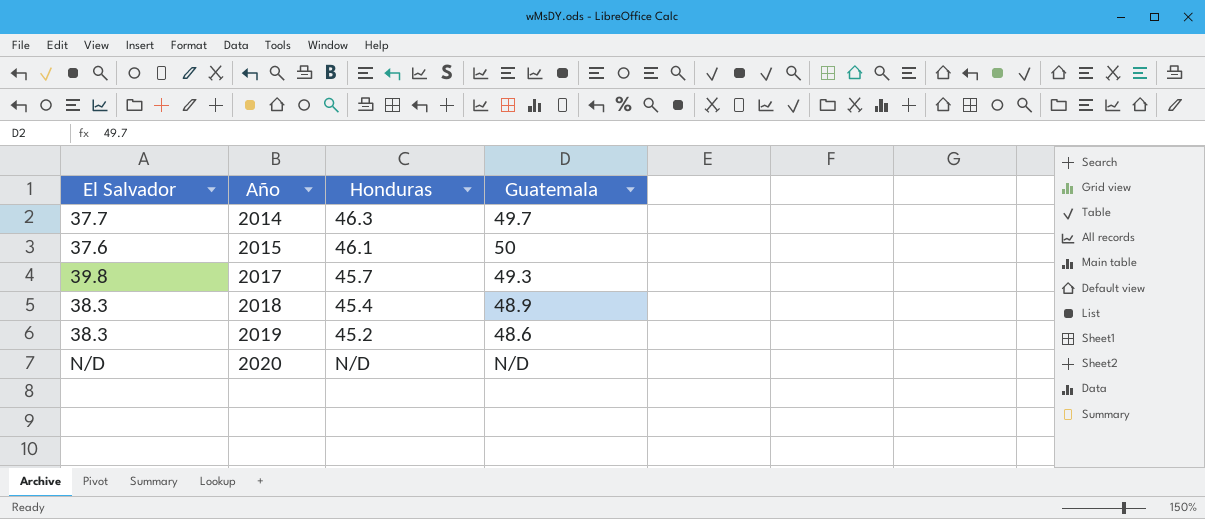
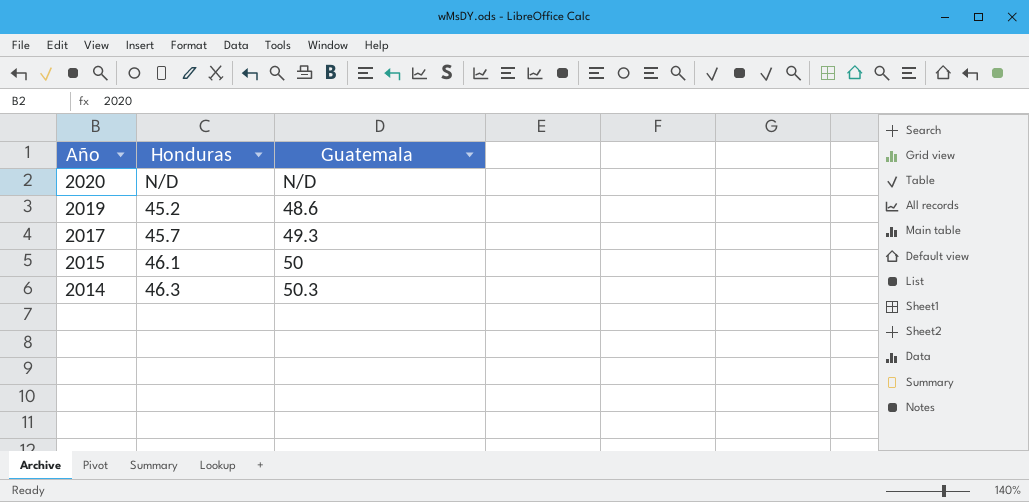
row order: Año ascending -> Año descending
column El Salvador | position: 1 -> none
row 2018: 38.3 | 45.4 | 48.9 -> none
2014 | Guatemala: 49.7 -> 50.3

